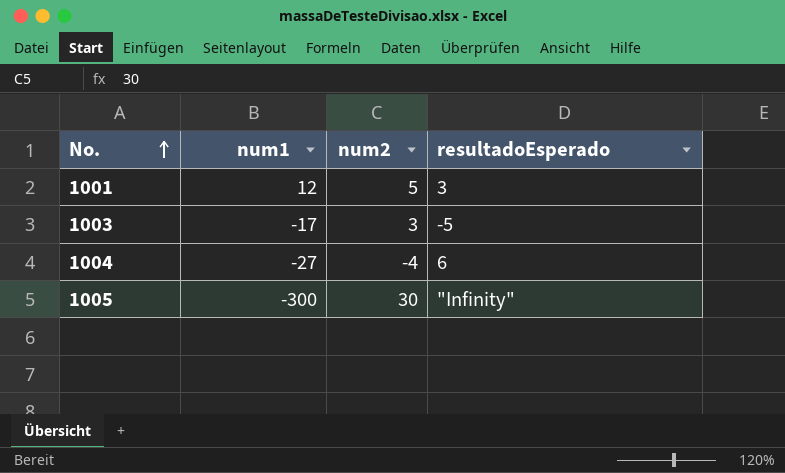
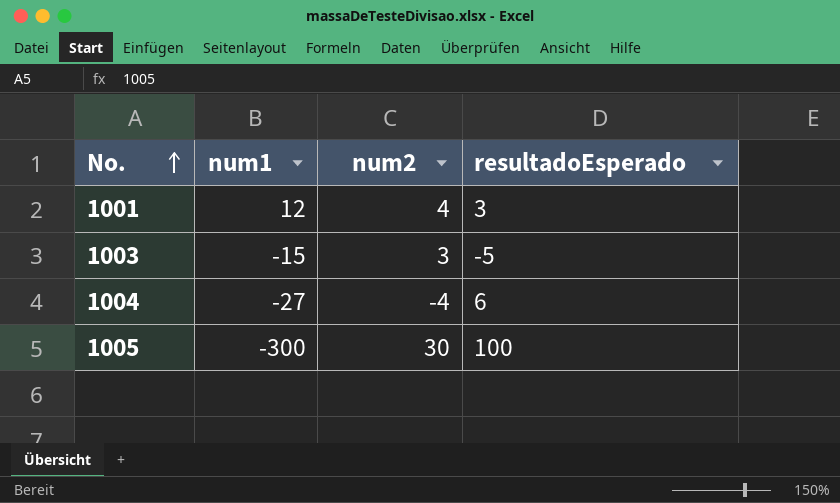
1001 | num2: 5 -> 4
1003 | num1: -17 -> -15
1005 | resultadoEsperado: "Infinity" -> 100

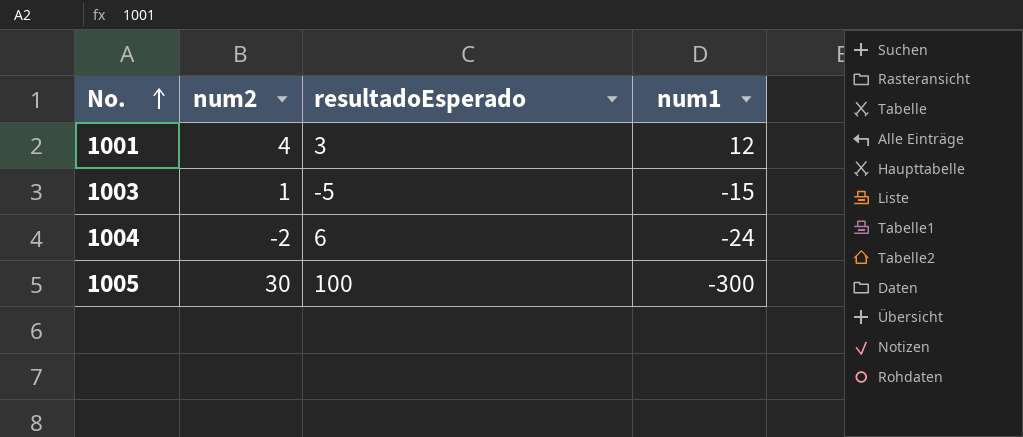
column num1 | position: 2 -> 4
1003 | num2: 3 -> 1
1004 | num2: -4 -> -2
1004 | num1: -27 -> -24

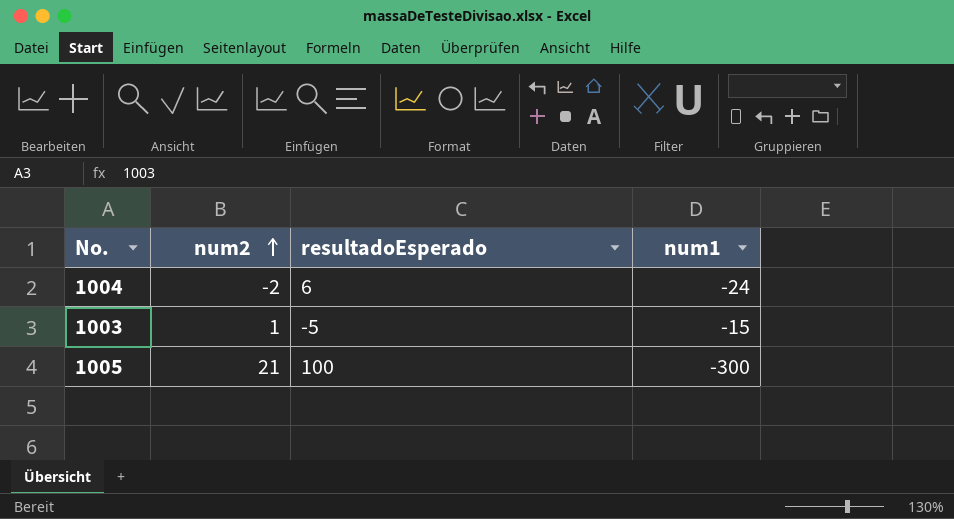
row order: No. ascending -> num2 ascending
row 1001: 4 | 3 | 12 -> none
1005 | num2: 30 -> 21

